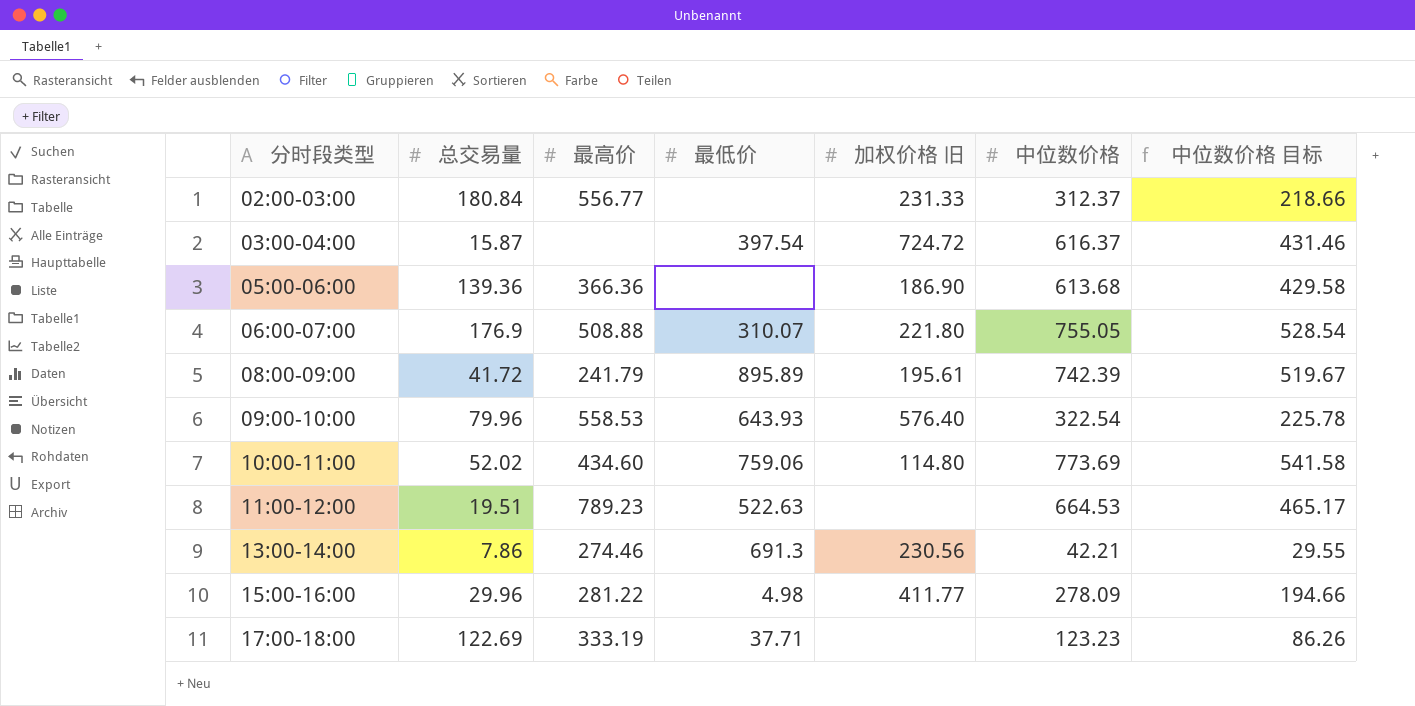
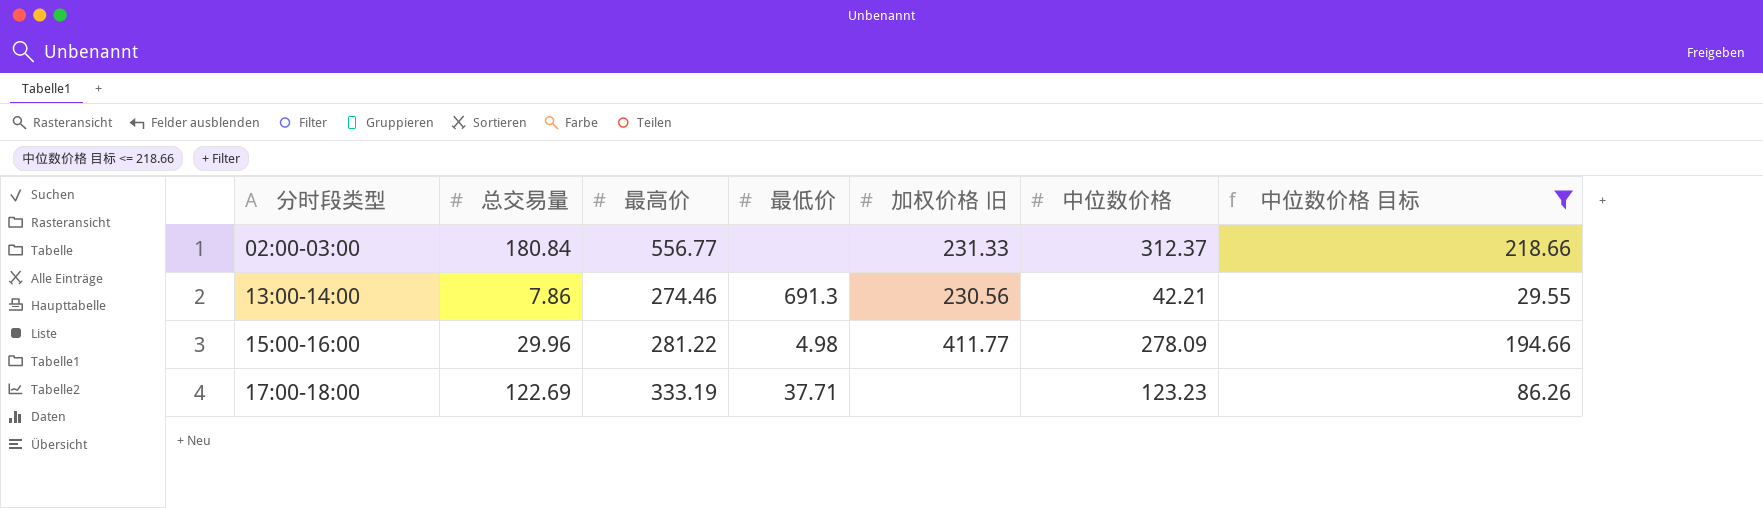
filter: none -> 中位数价格 目标 <= 218.66

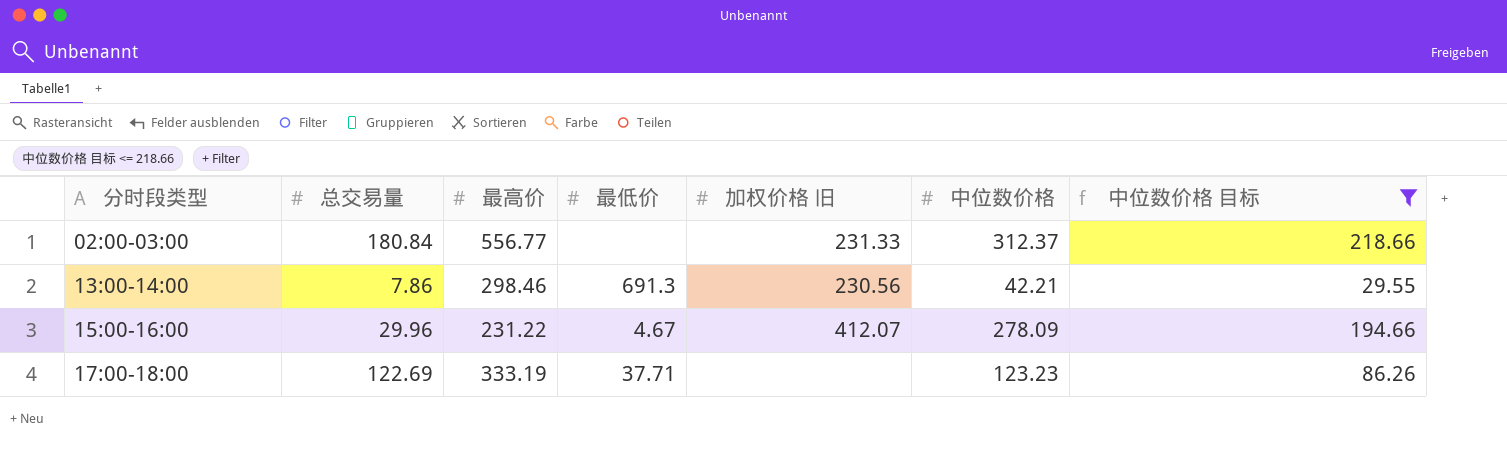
13:00-14:00 | 最高价: 274.46 -> 298.46
15:00-16:00 | 最高价: 281.22 -> 231.22
15:00-16:00 | 最低价: 4.98 -> 4.67
15:00-16:00 | 加权价格 旧: 411.77 -> 412.07

